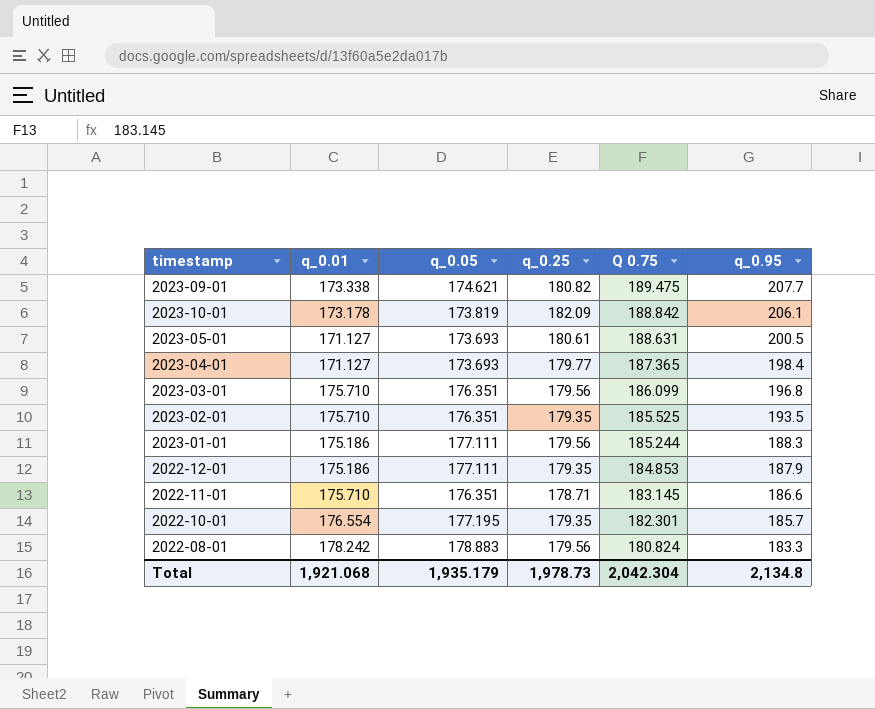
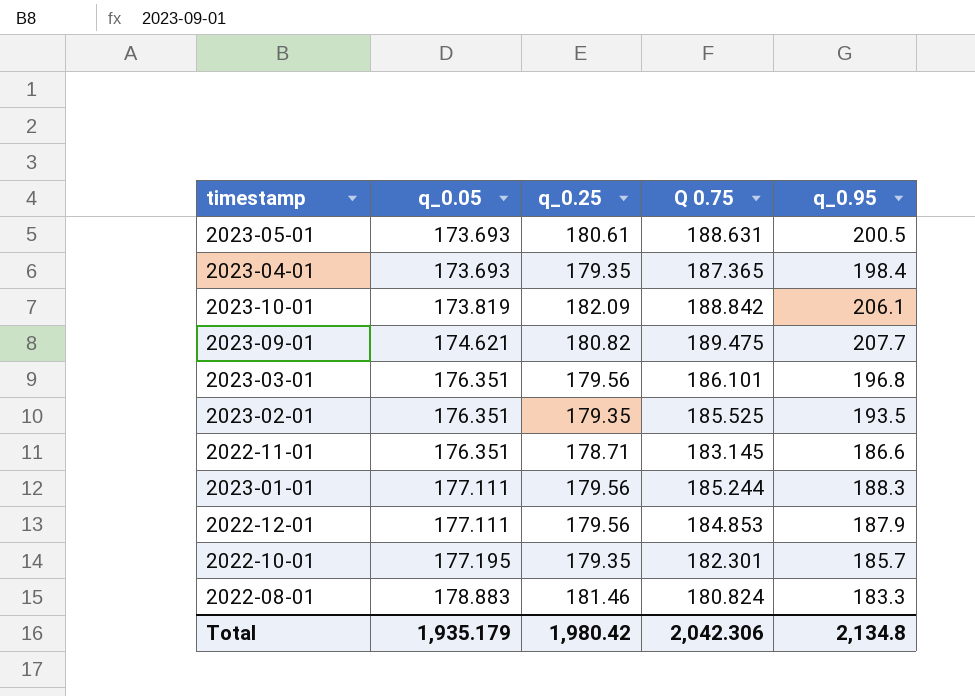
row order: Q 0.75 descending -> q_0.05 ascending
column q_0.01 | position: 2 -> none
2023-04-01 | q_0.25: 179.77 -> 179.35
2023-03-01 | Q 0.75: 186.099 -> 186.101
2022-12-01 | q_0.25: 179.35 -> 179.56
2022-08-01 | q_0.25: 179.56 -> 181.46
Total | q_0.25: 1,978.73 -> 1,980.42
Total | Q 0.75: 2,042.304 -> 2,042.306

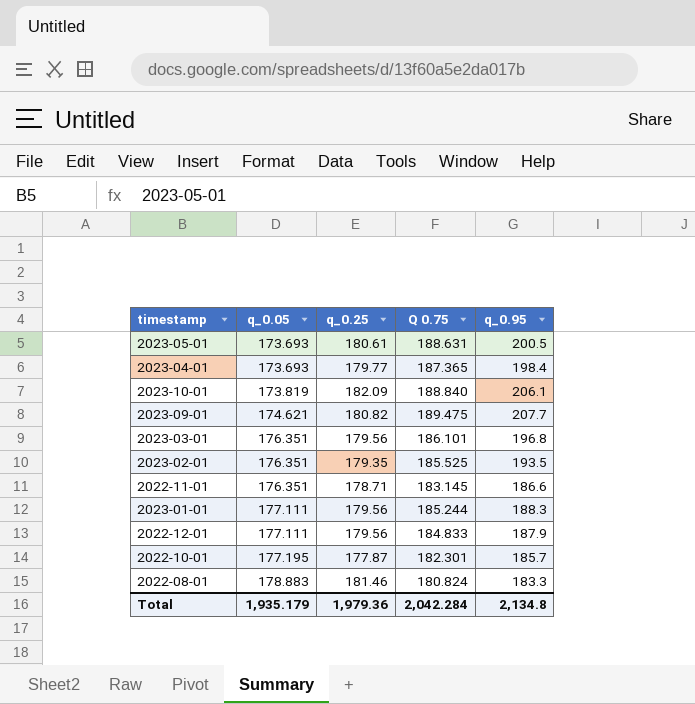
2023-04-01 | q_0.25: 179.35 -> 179.77
2023-10-01 | Q 0.75: 188.842 -> 188.840
2022-12-01 | Q 0.75: 184.853 -> 184.833
2022-10-01 | q_0.25: 179.35 -> 177.87
Total | q_0.25: 1,980.42 -> 1,979.36
Total | Q 0.75: 2,042.306 -> 2,042.284

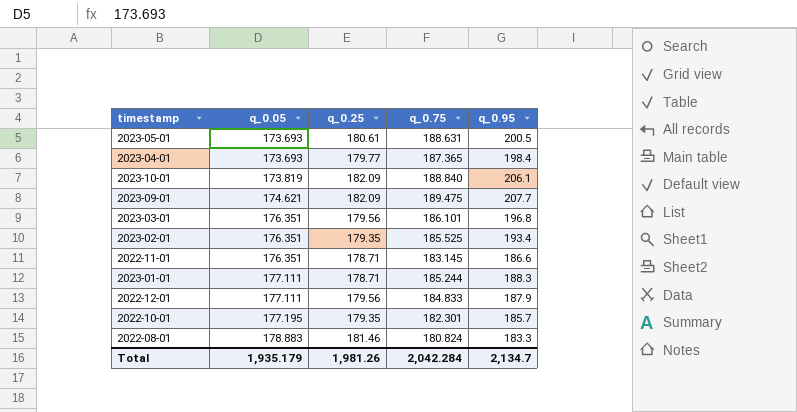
column name: Q 0.75 -> q_0.75
2023-09-01 | q_0.25: 180.82 -> 182.09
2023-02-01 | q_0.95: 193.5 -> 193.4
2023-01-01 | q_0.25: 179.56 -> 178.71
2022-10-01 | q_0.25: 177.87 -> 179.35
Total | q_0.25: 1,979.36 -> 1,981.26
Total | q_0.95: 2,134.8 -> 2,134.7

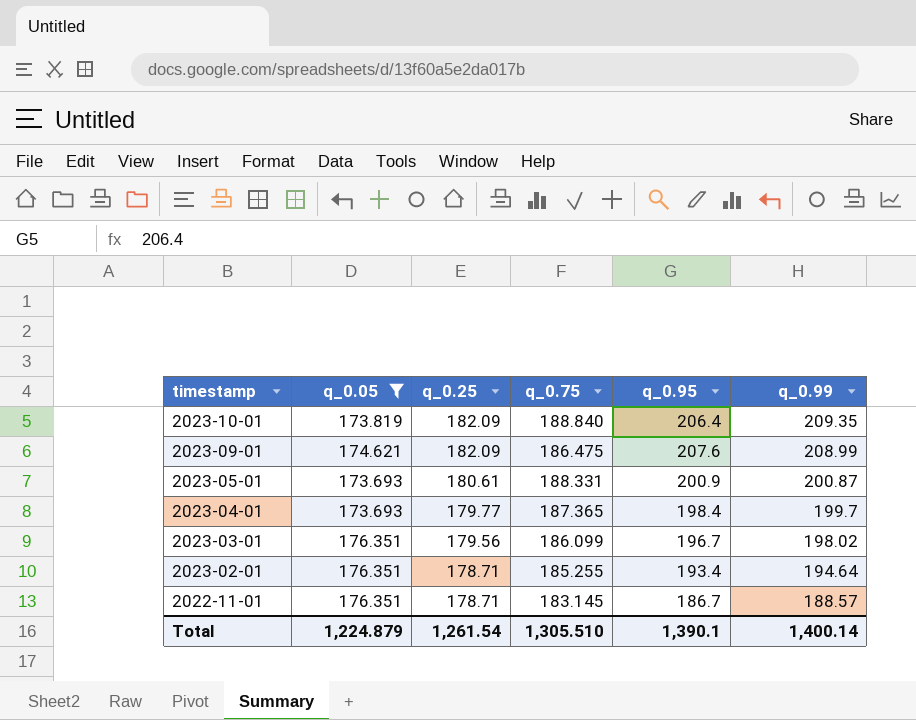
filter: none -> q_0.05 <= 176.351
row order: q_0.05 ascending -> timestamp descending
column q_0.99 | position: none -> 6
2023-10-01 | q_0.95: 206.1 -> 206.4
2023-09-01 | q_0.75: 189.475 -> 186.475
2023-09-01 | q_0.95: 207.7 -> 207.6
2023-05-01 | q_0.75: 188.631 -> 188.331
2023-05-01 | q_0.95: 200.5 -> 200.9
2023-03-01 | q_0.75: 186.101 -> 186.099
2023-03-01 | q_0.95: 196.8 -> 196.7
2023-02-01 | q_0.25: 179.35 -> 178.71
2023-02-01 | q_0.75: 185.525 -> 185.255
2022-11-01 | q_0.95: 186.6 -> 186.7
Total | q_0.05: 1,935.179 -> 1,224.879
Total | q_0.25: 1,981.26 -> 1,261.54
Total | q_0.75: 2,042.284 -> 1,305.510
Total | q_0.95: 2,134.7 -> 1,390.1

